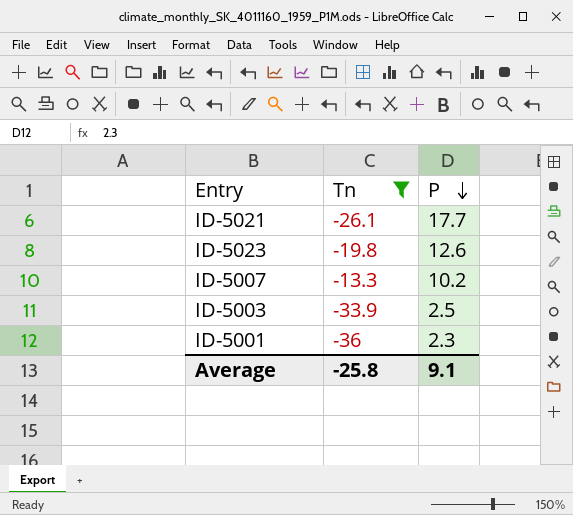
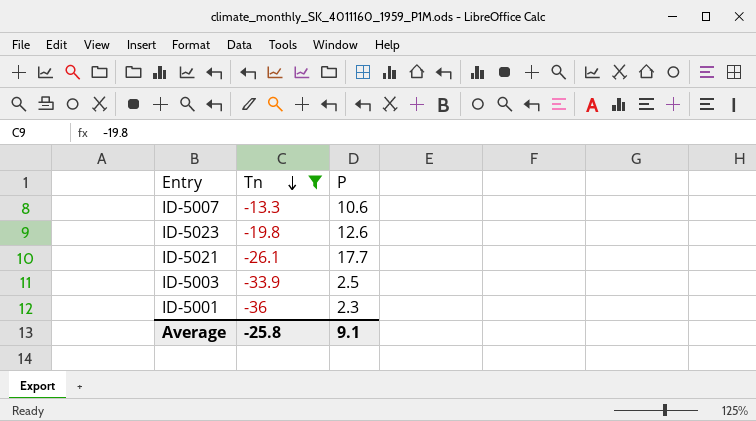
row order: P descending -> Tn descending
ID-5007 | P: 10.2 -> 10.6

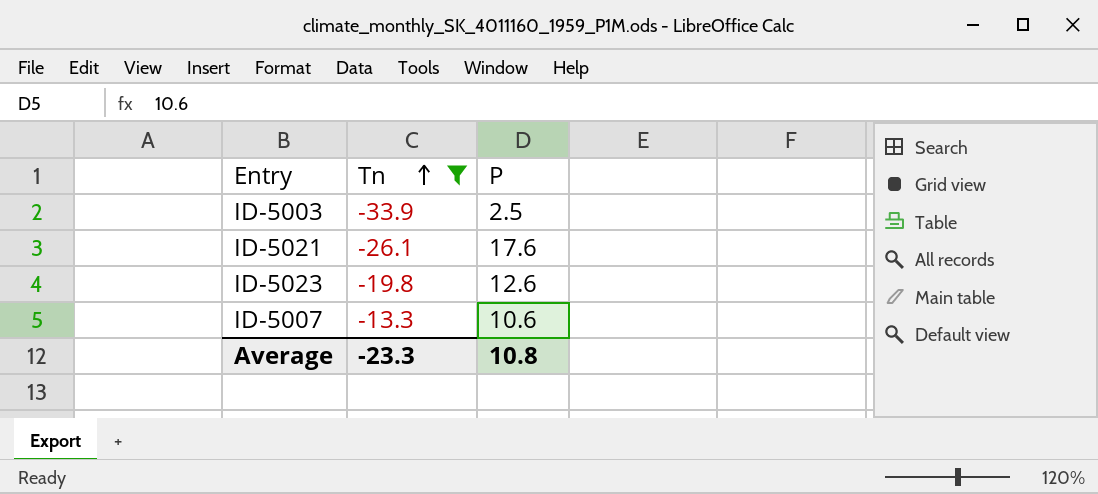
row order: Tn descending -> Tn ascending
row ID-5001: -36 | 2.3 -> none
ID-5021 | P: 17.7 -> 17.6
Average | Tn: -25.8 -> -23.3
Average | P: 9.1 -> 10.8

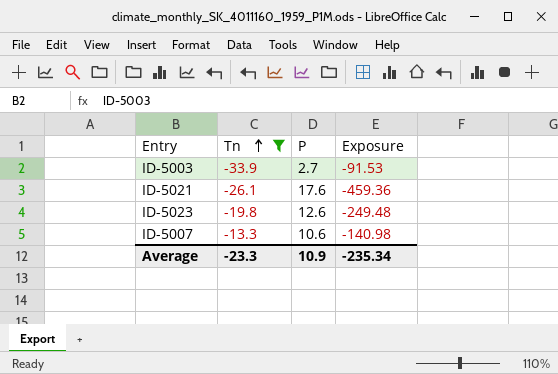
column Exposure | formula: none -> [Tn] * [P]
ID-5003 | P: 2.5 -> 2.7
Average | P: 10.8 -> 10.9

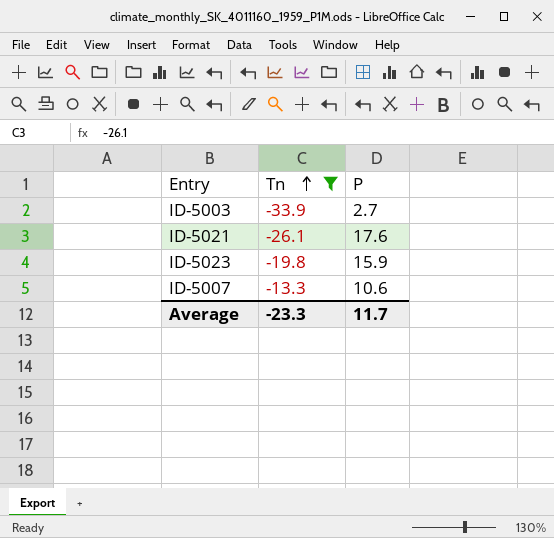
column Exposure | formula: [Tn] * [P] -> none
ID-5023 | P: 12.6 -> 15.9
Average | P: 10.9 -> 11.7

